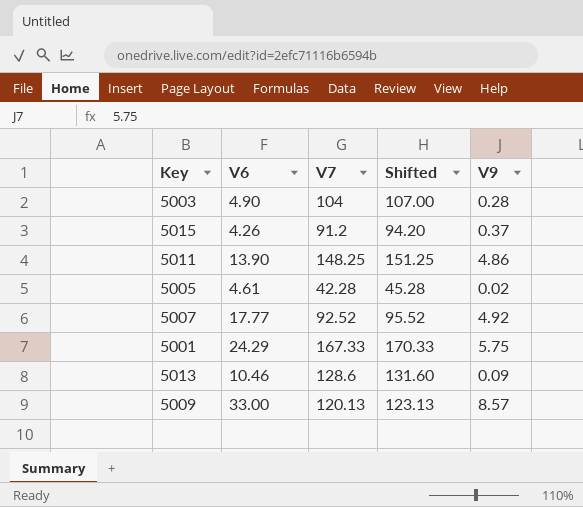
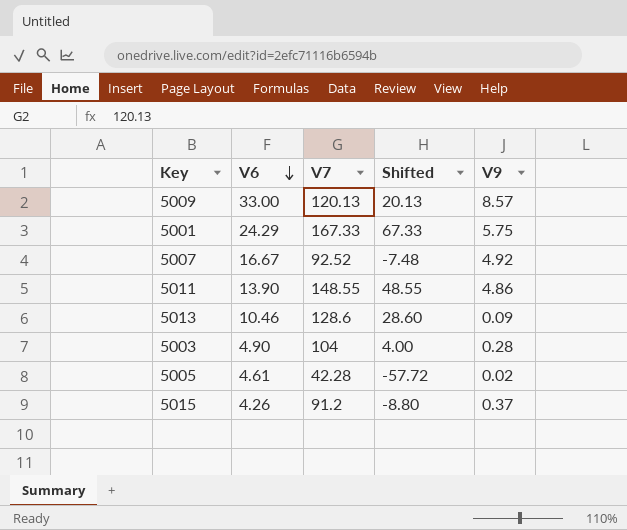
row order: none -> V6 descending
column Shifted | formula: [V7] + 3 -> [V7] - 100
5007 | V6: 17.77 -> 16.67
5011 | V7: 148.25 -> 148.55

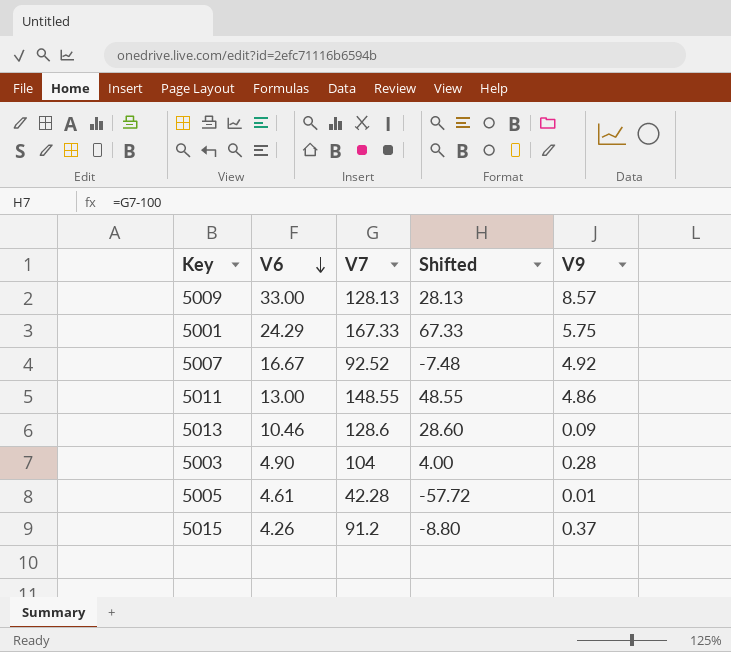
5009 | V7: 120.13 -> 128.13
5009 | Shifted: 20.13 -> 28.13
5011 | V6: 13.90 -> 13.00
5005 | V9: 0.02 -> 0.01

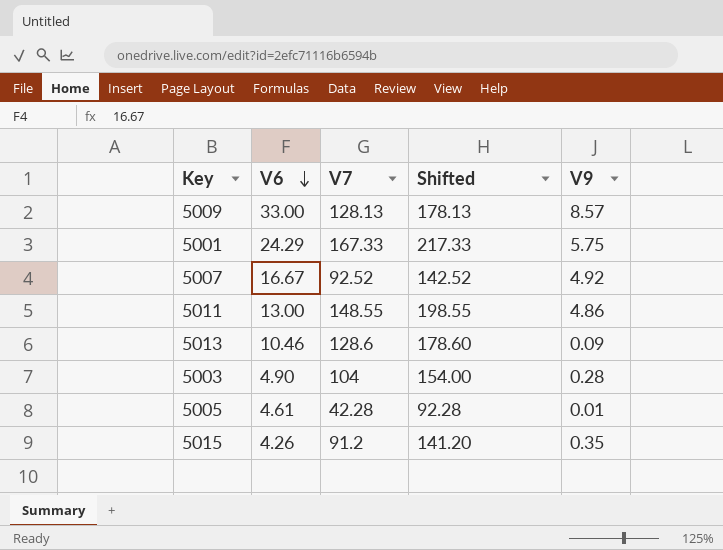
column Shifted | formula: [V7] - 100 -> [V7] + 50
5015 | V9: 0.37 -> 0.35

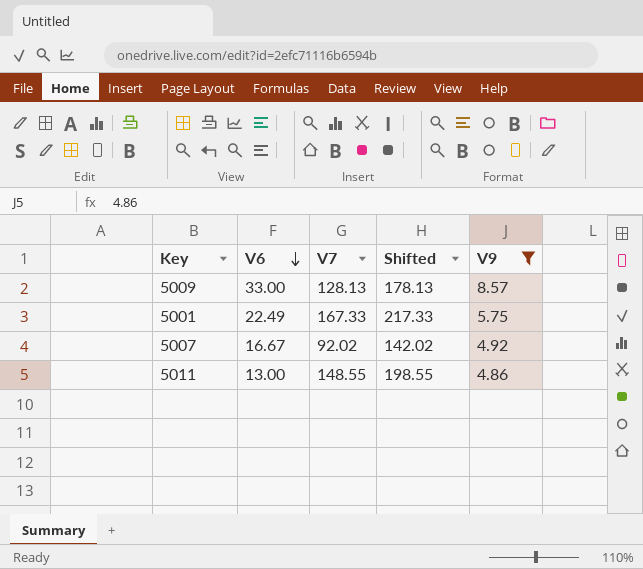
filter: none -> V9 >= 4.86
5001 | V6: 24.29 -> 22.49
5007 | V7: 92.52 -> 92.02
5007 | Shifted: 142.52 -> 142.02

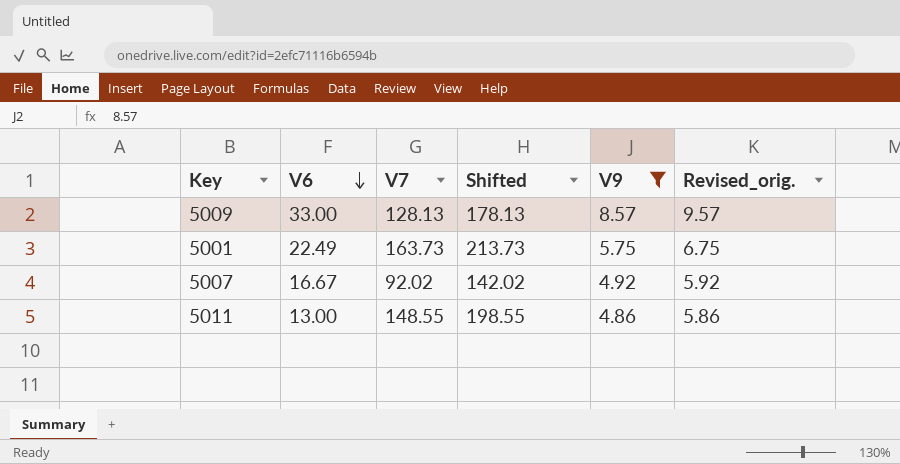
column Revised_orig. | formula: none -> [V9] + 1
5001 | V7: 167.33 -> 163.73
5001 | Shifted: 217.33 -> 213.73

